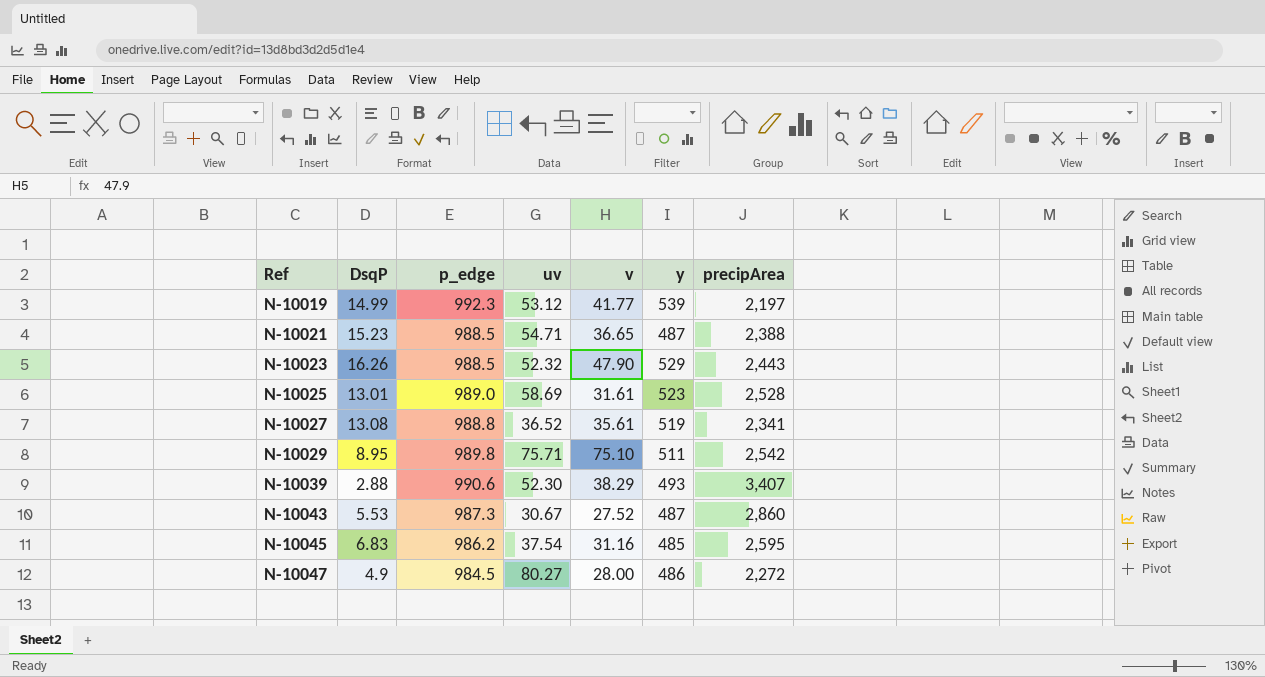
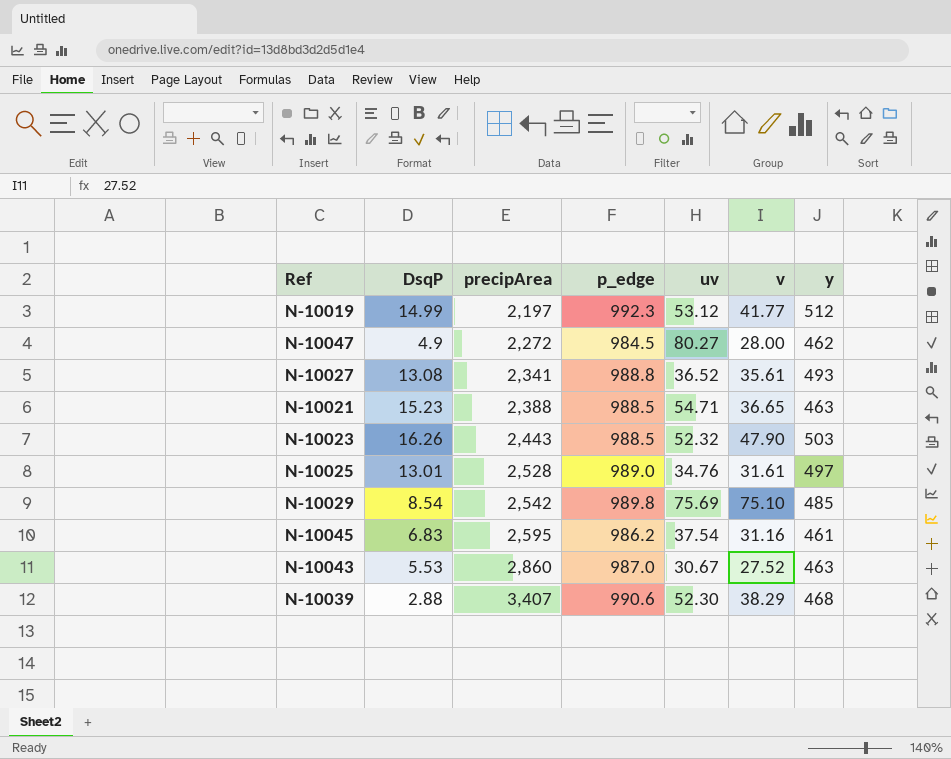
row order: Ref ascending -> precipArea ascending
column precipArea | position: 7 -> 3
N-10019 | y: 539 -> 512
N-10047 | y: 486 -> 462
N-10027 | y: 519 -> 493
N-10021 | y: 487 -> 463
N-10023 | y: 529 -> 503
N-10025 | uv: 58.69 -> 34.76
N-10025 | y: 523 -> 497
N-10029 | DsqP: 8.95 -> 8.54
N-10029 | uv: 75.71 -> 75.69
N-10029 | y: 511 -> 485
N-10045 | y: 485 -> 461
N-10043 | p_edge: 987.3 -> 987.0
N-10043 | y: 487 -> 463
N-10039 | y: 493 -> 468

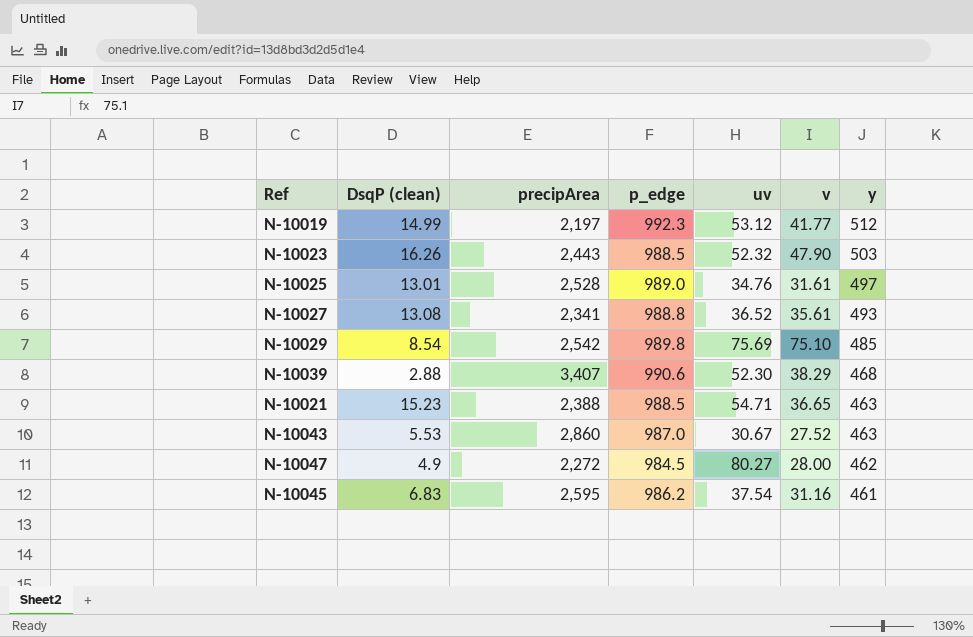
row order: precipArea ascending -> y descending
column name: DsqP -> DsqP (clean)

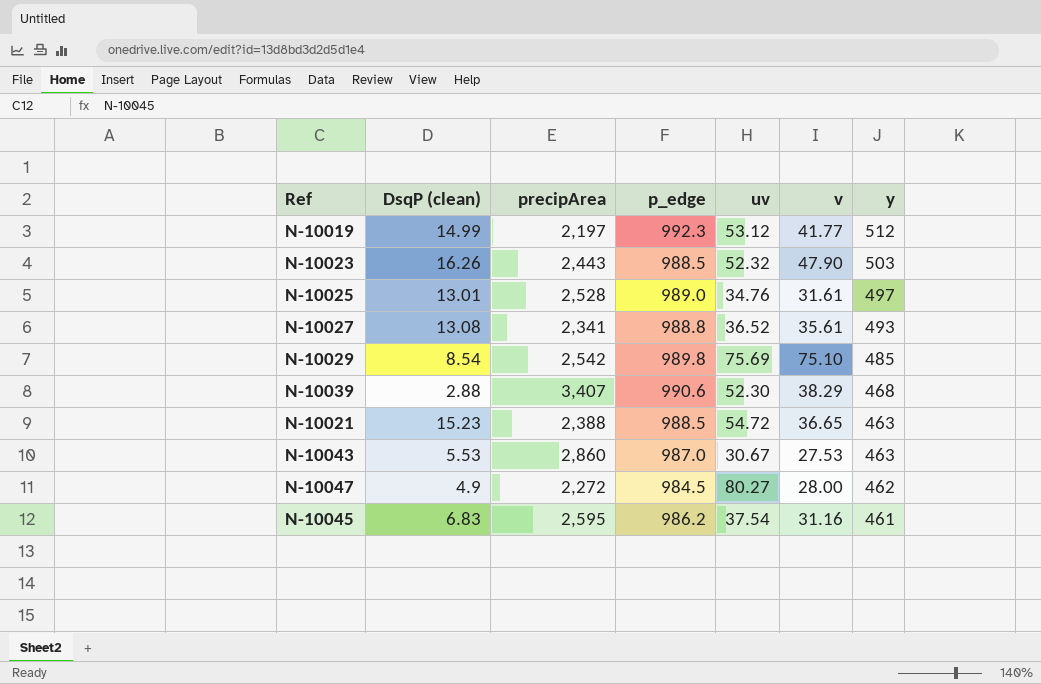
N-10021 | uv: 54.71 -> 54.72
N-10043 | v: 27.52 -> 27.53

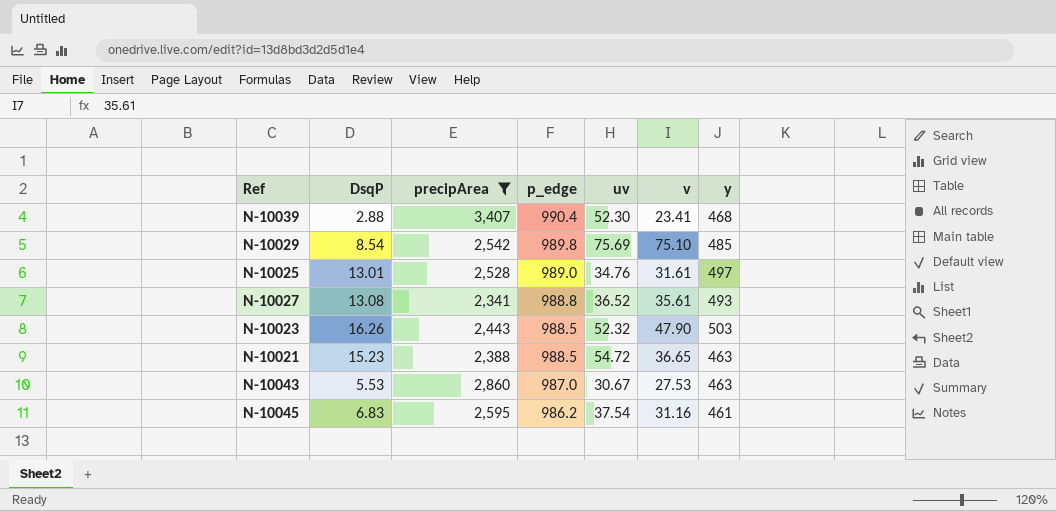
filter: none -> precipArea >= 2,341
row order: y descending -> p_edge descending
column name: DsqP (clean) -> DsqP
N-10039 | p_edge: 990.6 -> 990.4
N-10039 | v: 38.29 -> 23.41

